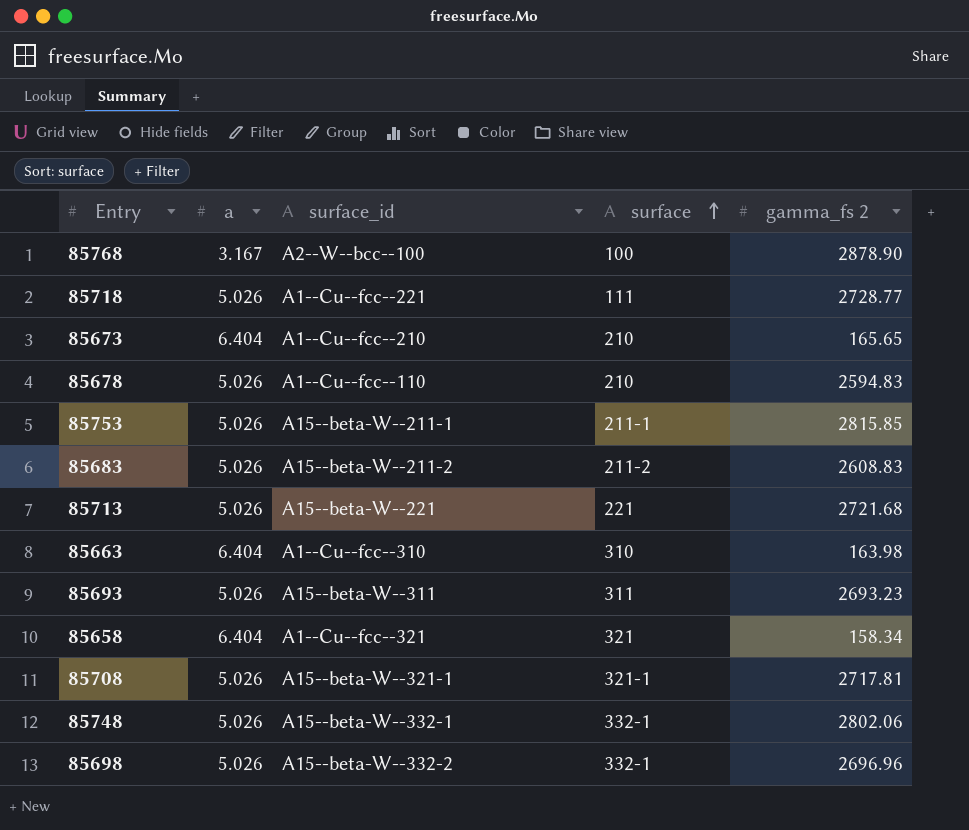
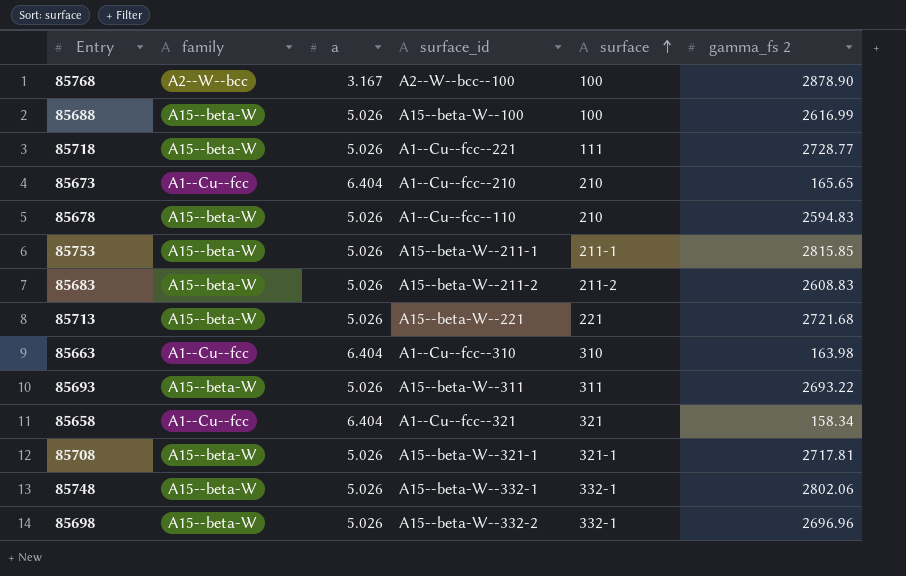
column family | position: none -> 2
row 85688: none -> A15--beta-W | 5.026 | A15--beta-W--100 | 100 | 2616.99
85693 | gamma_fs 2: 2693.23 -> 2693.22

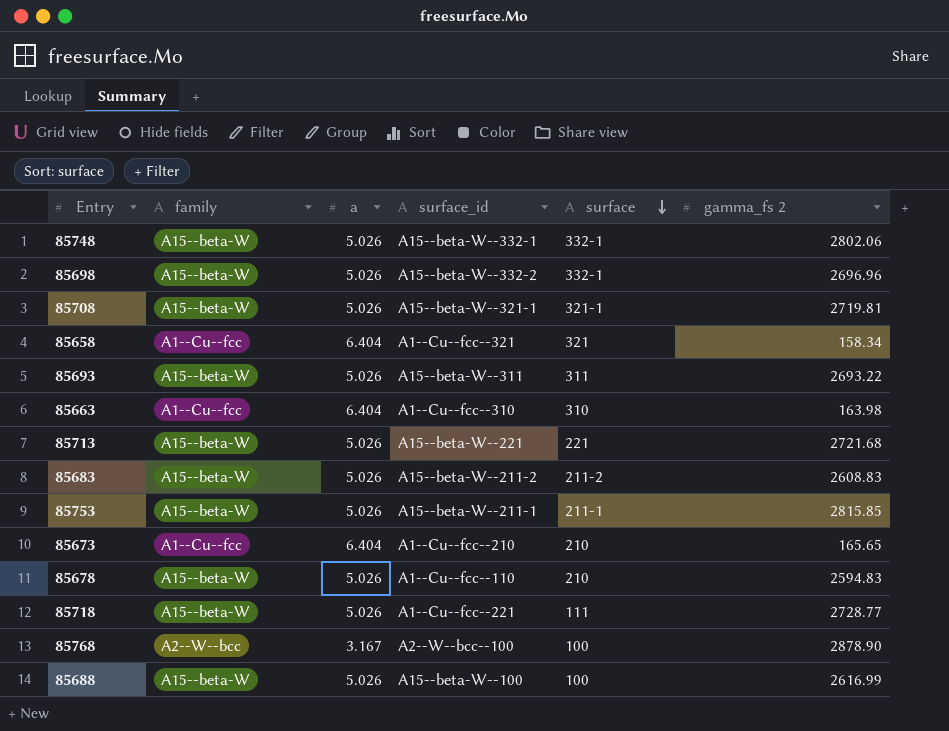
row order: surface ascending -> surface descending
85708 | gamma_fs 2: 2717.81 -> 2719.81

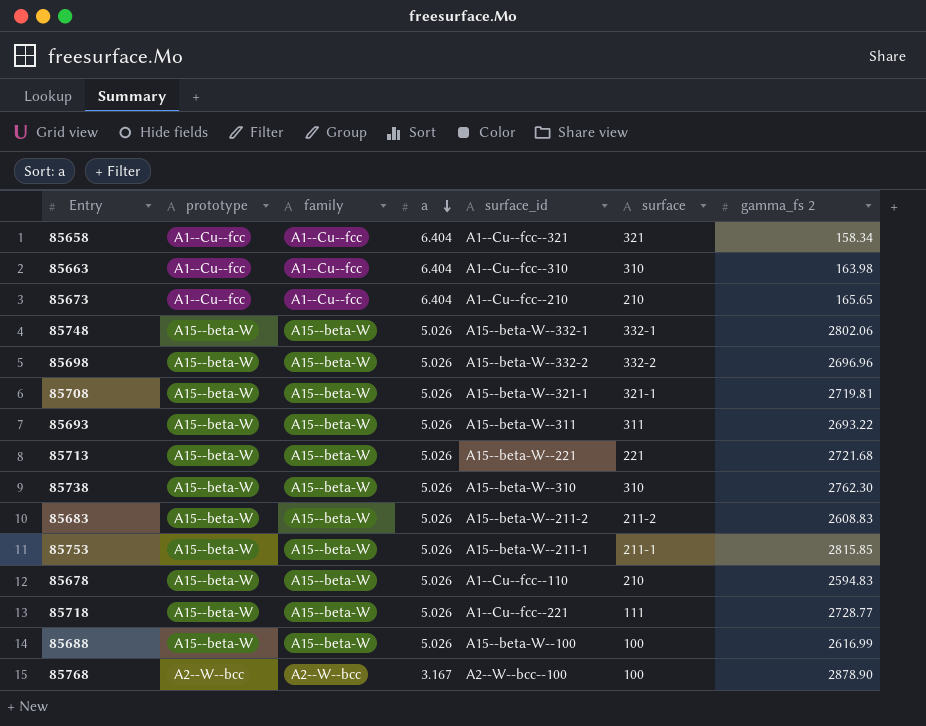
row order: surface descending -> a descending
column prototype | position: none -> 2
85698 | surface: 332-1 -> 332-2
row 85738: none -> A15--beta-W | A15--beta-W | 5.026 | A15--beta-W--310 | 310 | 2762.30

